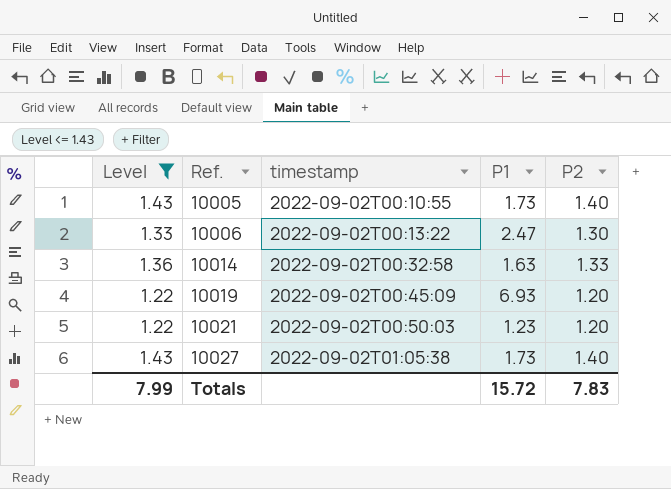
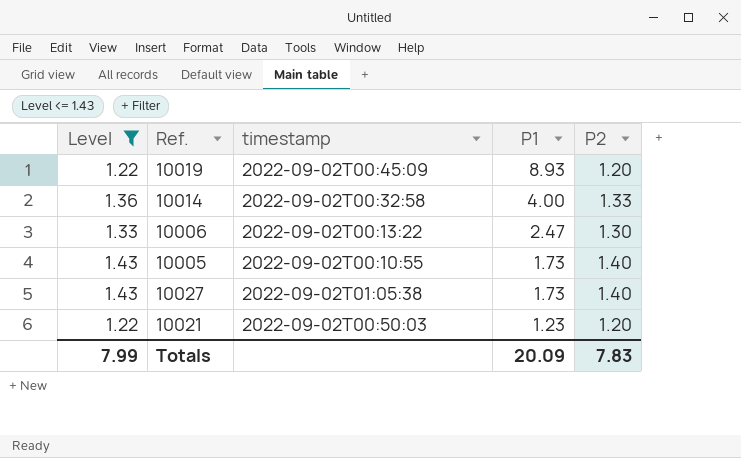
row order: Ref. ascending -> P1 descending
10019 | P1: 6.93 -> 8.93
10014 | P1: 1.63 -> 4.00
Totals | P1: 15.72 -> 20.09

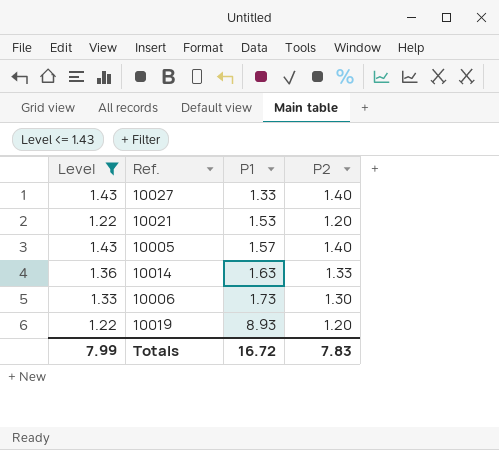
row order: P1 descending -> P1 ascending
column timestamp | position: 3 -> none
10027 | P1: 1.73 -> 1.33
10021 | P1: 1.23 -> 1.53
10005 | P1: 1.73 -> 1.57
10014 | P1: 4.00 -> 1.63
10006 | P1: 2.47 -> 1.73
Totals | P1: 20.09 -> 16.72

